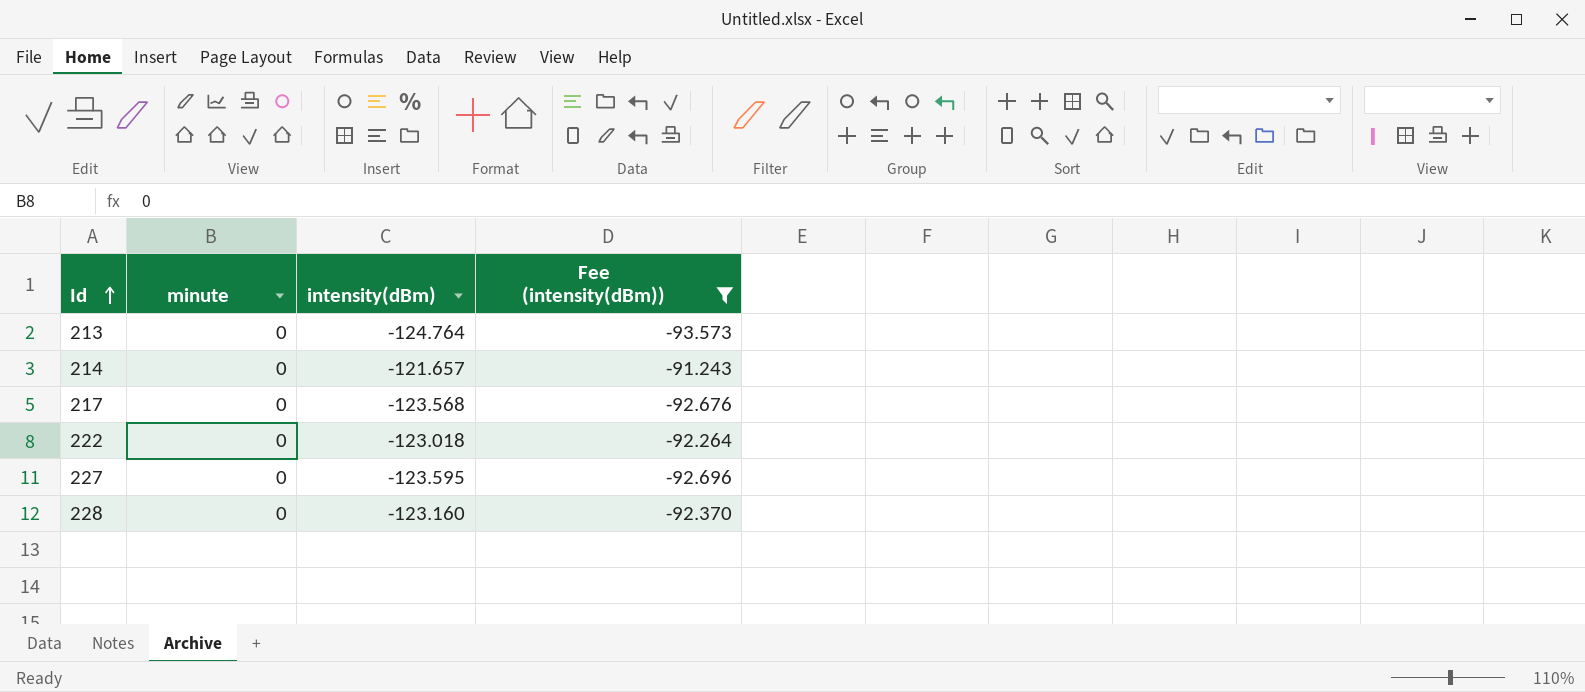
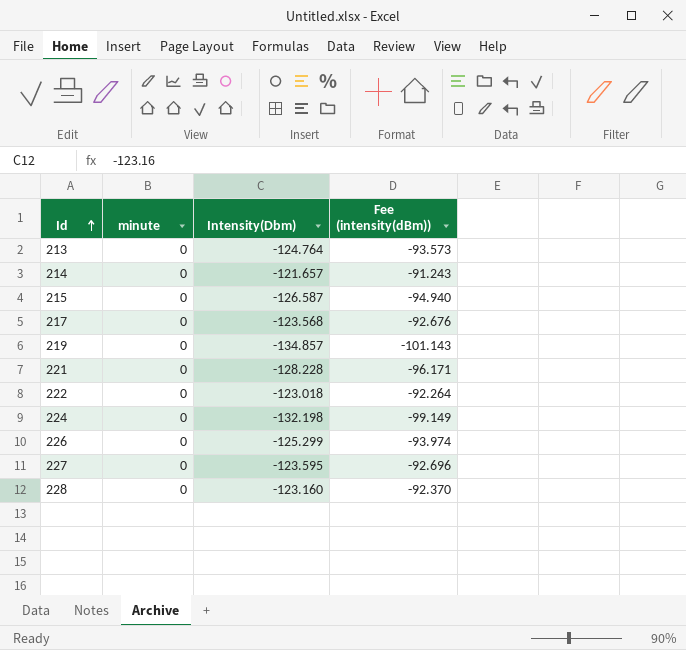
filter: Fee (intensity(dBm)) >= -93.573 -> none
column name: intensity(dBm) -> Intensity(Dbm)

